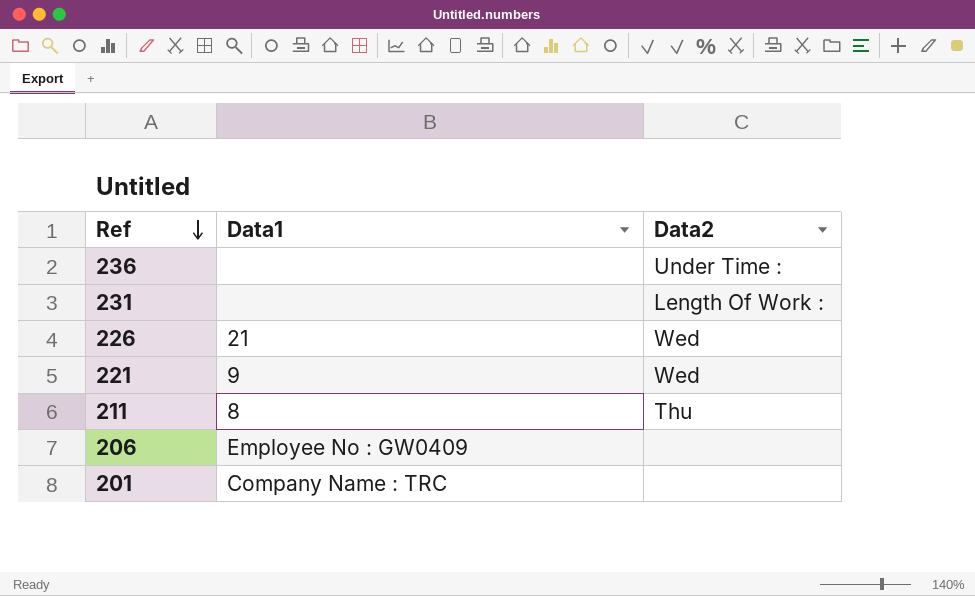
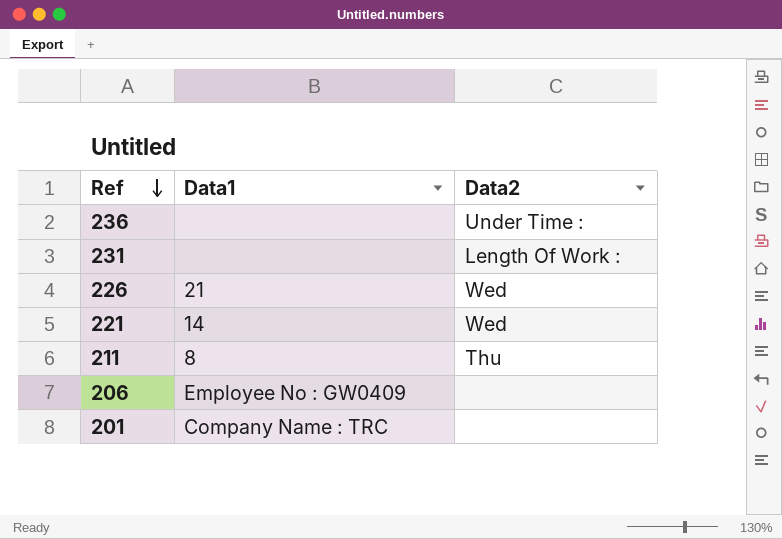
221 | Data1: 9 -> 14

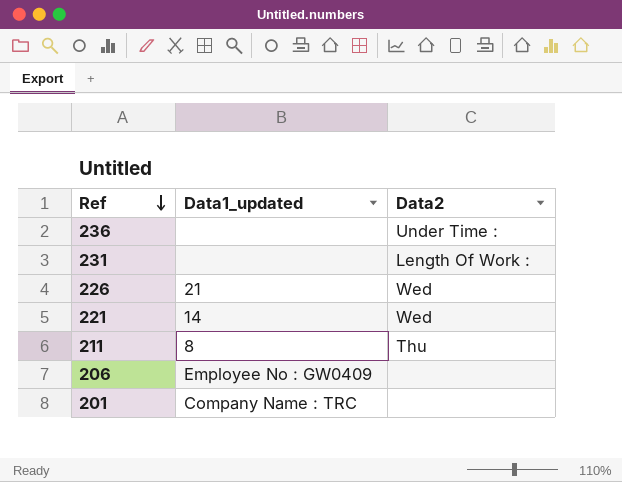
column name: Data1 -> Data1_updated

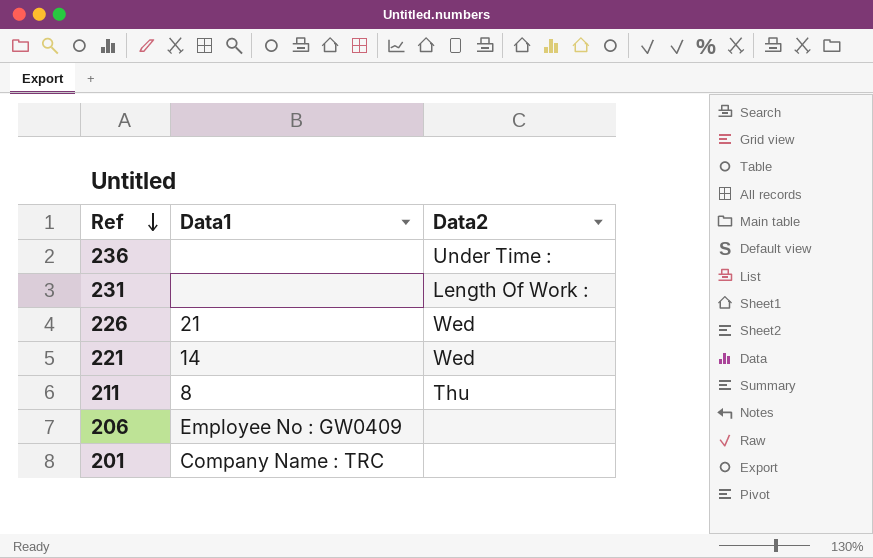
column name: Data1_updated -> Data1

